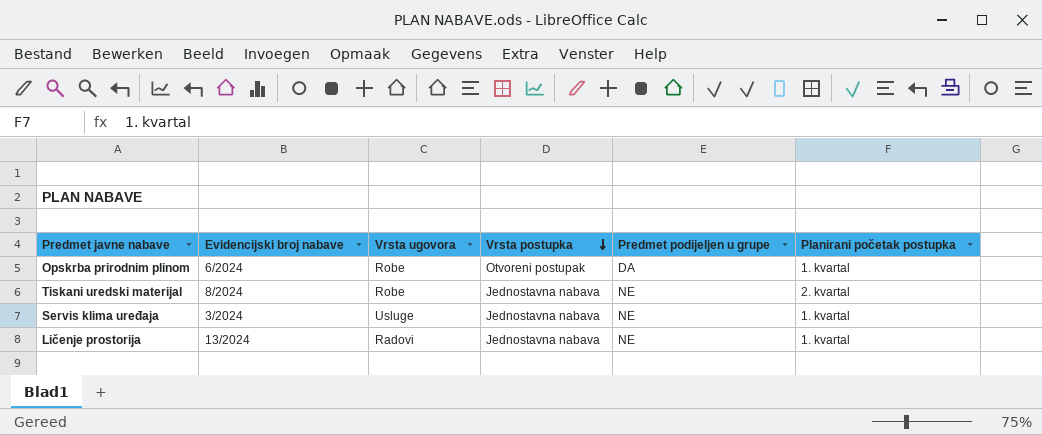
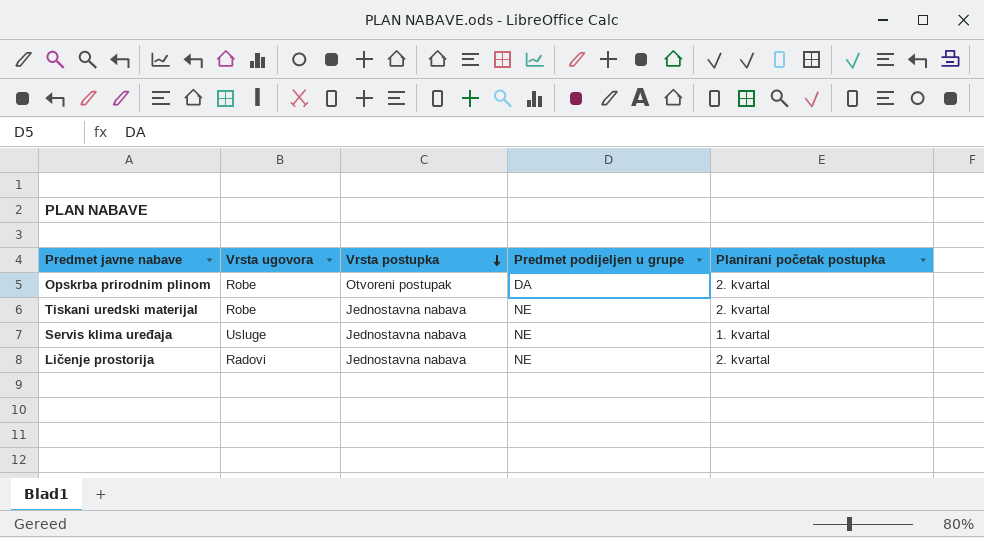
column Evidencijski broj nabave | position: 2 -> none
Opskrba prirodnim plinom | Planirani početak postupka: 1. kvartal -> 2. kvartal
Ličenje prostorija | Planirani početak postupka: 1. kvartal -> 2. kvartal

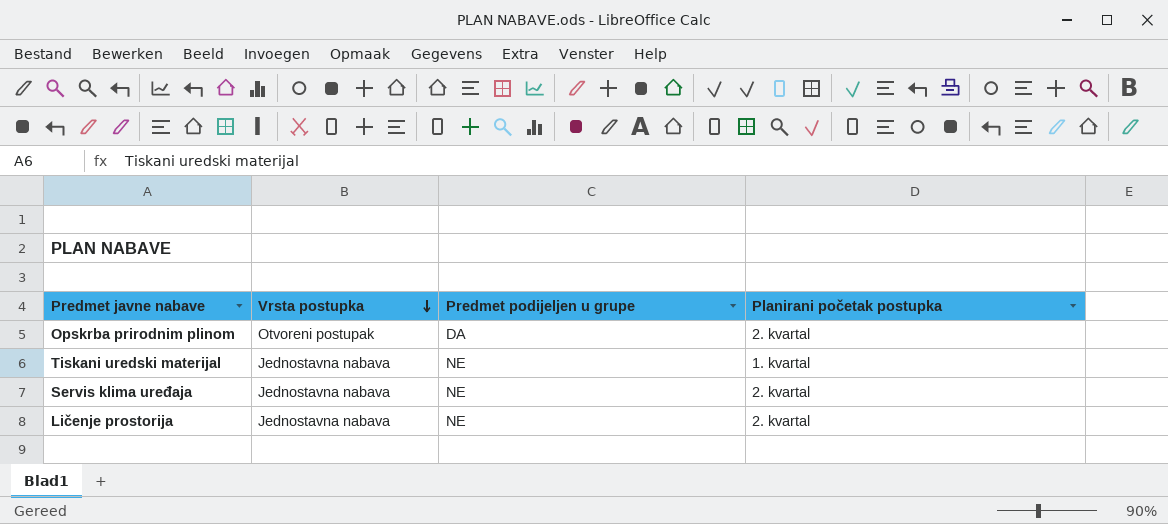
column Vrsta ugovora | position: 2 -> none
Tiskani uredski materijal | Planirani početak postupka: 2. kvartal -> 1. kvartal
Servis klima uređaja | Planirani početak postupka: 1. kvartal -> 2. kvartal

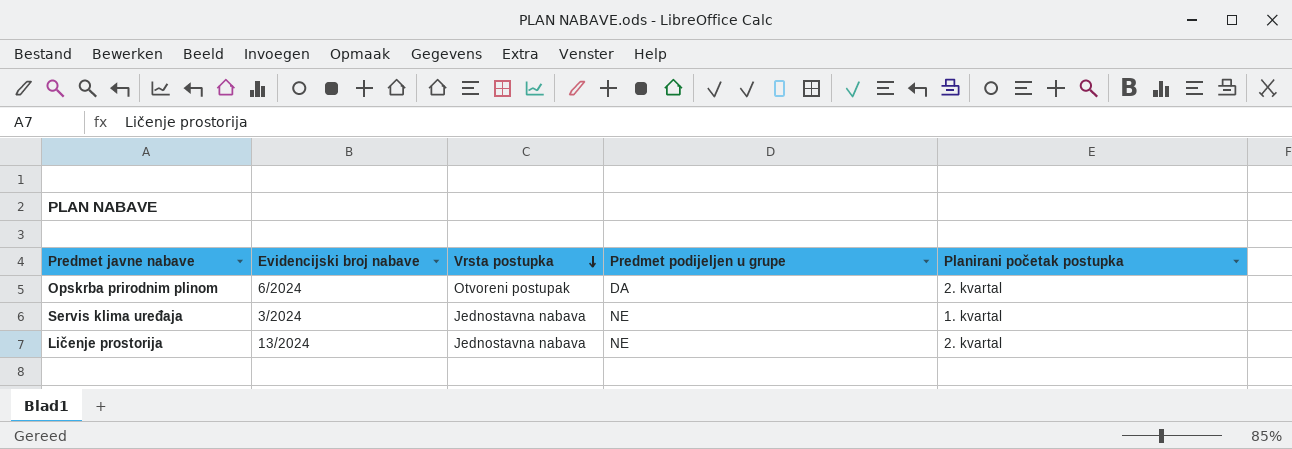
column Evidencijski broj nabave | position: none -> 2
row Tiskani uredski materijal: Jednostavna nabava | NE | 1. kvartal -> none
Servis klima uređaja | Planirani početak postupka: 2. kvartal -> 1. kvartal

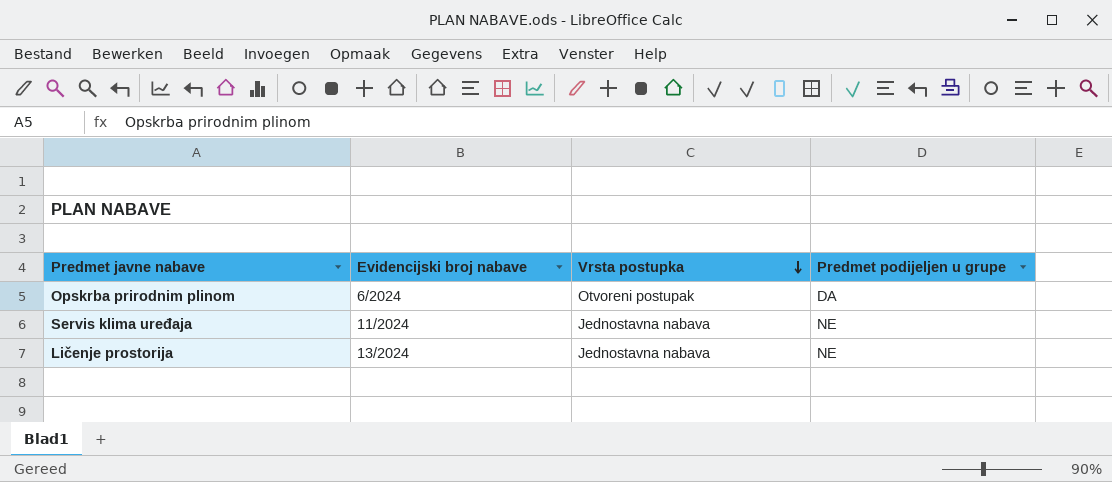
column Planirani početak postupka | position: 5 -> none
Servis klima uređaja | Evidencijski broj nabave: 3/2024 -> 11/2024

